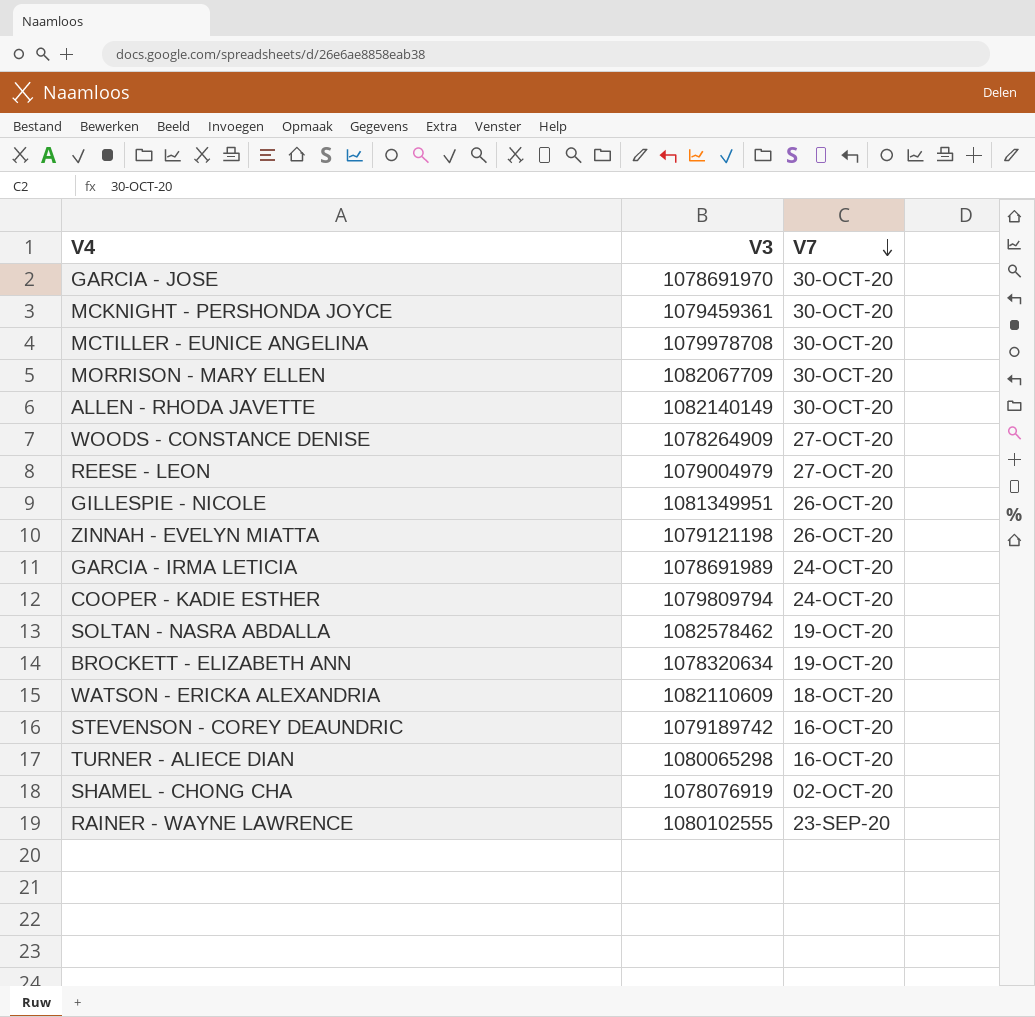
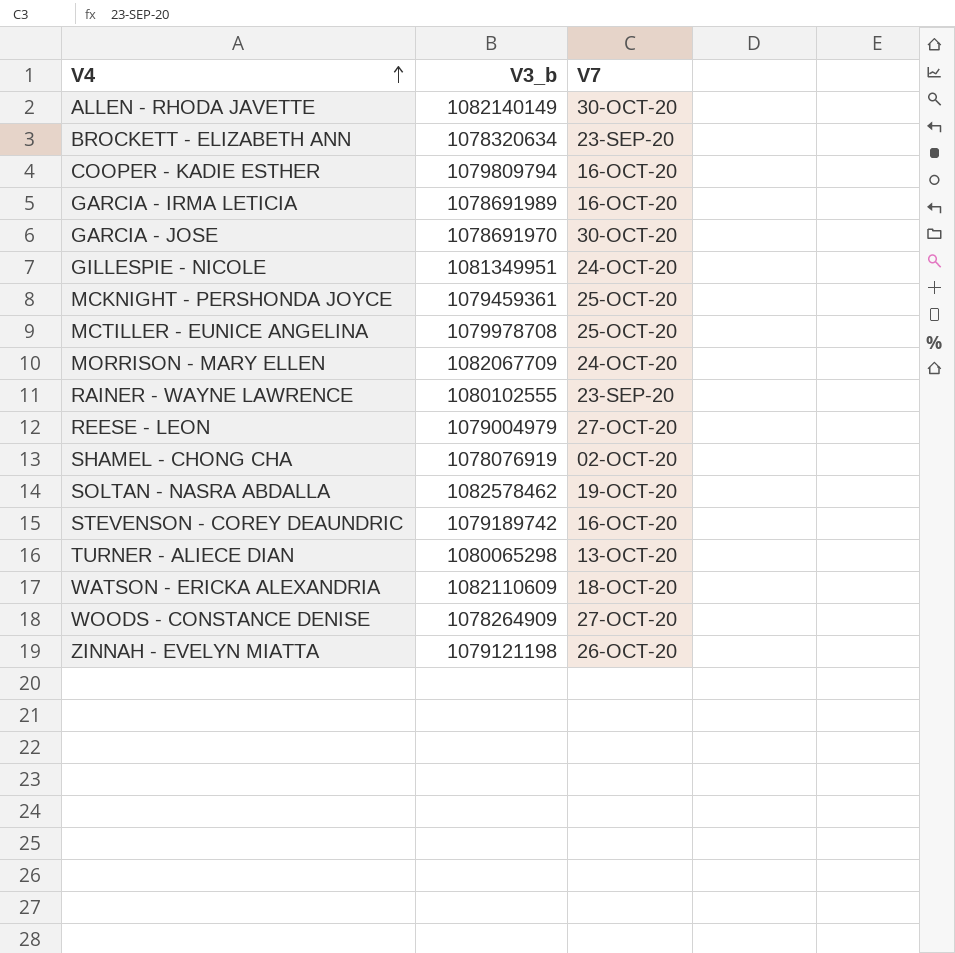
row order: V7 descending -> V4 ascending
column name: V3 -> V3_b
BROCKETT - ELIZABETH ANN | V7: 19-OCT-20 -> 23-SEP-20
COOPER - KADIE ESTHER | V7: 24-OCT-20 -> 16-OCT-20
GARCIA - IRMA LETICIA | V7: 24-OCT-20 -> 16-OCT-20
GILLESPIE - NICOLE | V7: 26-OCT-20 -> 24-OCT-20
MCKNIGHT - PERSHONDA JOYCE | V7: 30-OCT-20 -> 25-OCT-20
MCTILLER - EUNICE ANGELINA | V7: 30-OCT-20 -> 25-OCT-20
MORRISON - MARY ELLEN | V7: 30-OCT-20 -> 24-OCT-20
TURNER - ALIECE DIAN | V7: 16-OCT-20 -> 13-OCT-20

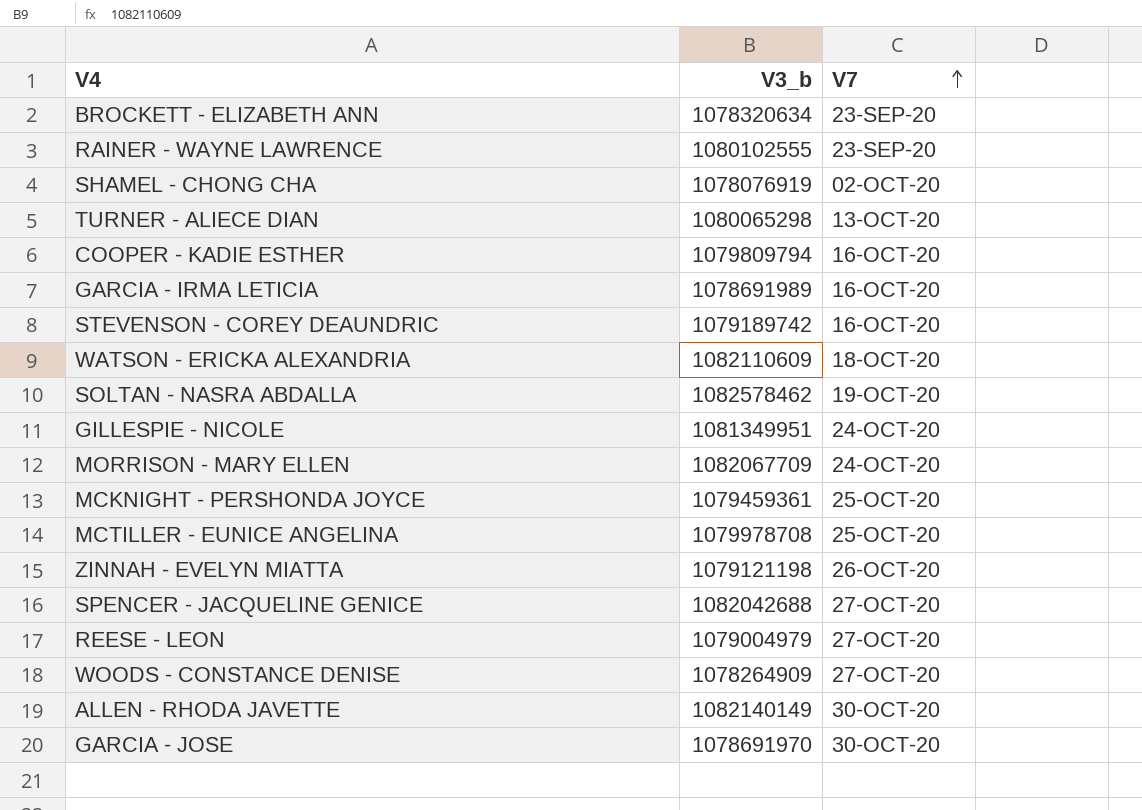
row order: V4 ascending -> V7 ascending
row SPENCER - JACQUELINE GENICE: none -> 1082042688 | 27-OCT-20

